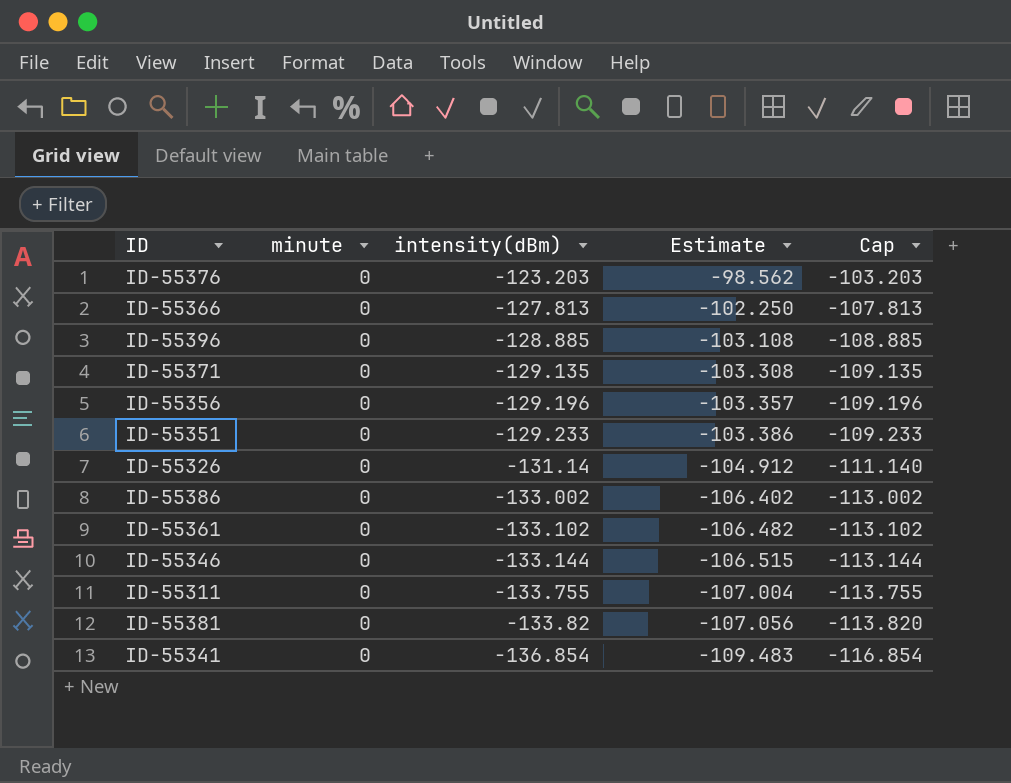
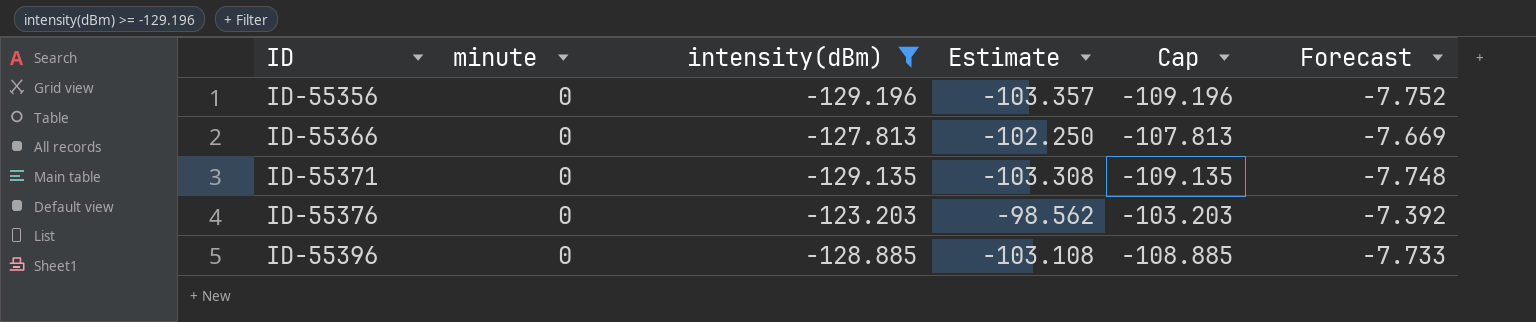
filter: none -> intensity(dBm) >= -129.196
row order: intensity(dBm) descending -> ID ascending
column Forecast | formula: none -> [intensity(dBm)] * 0.06

